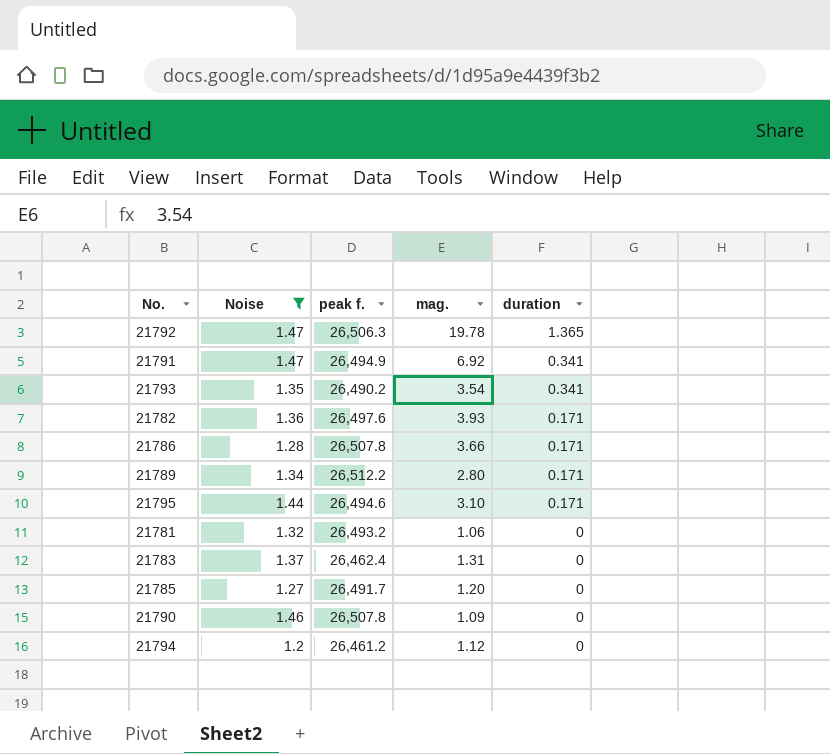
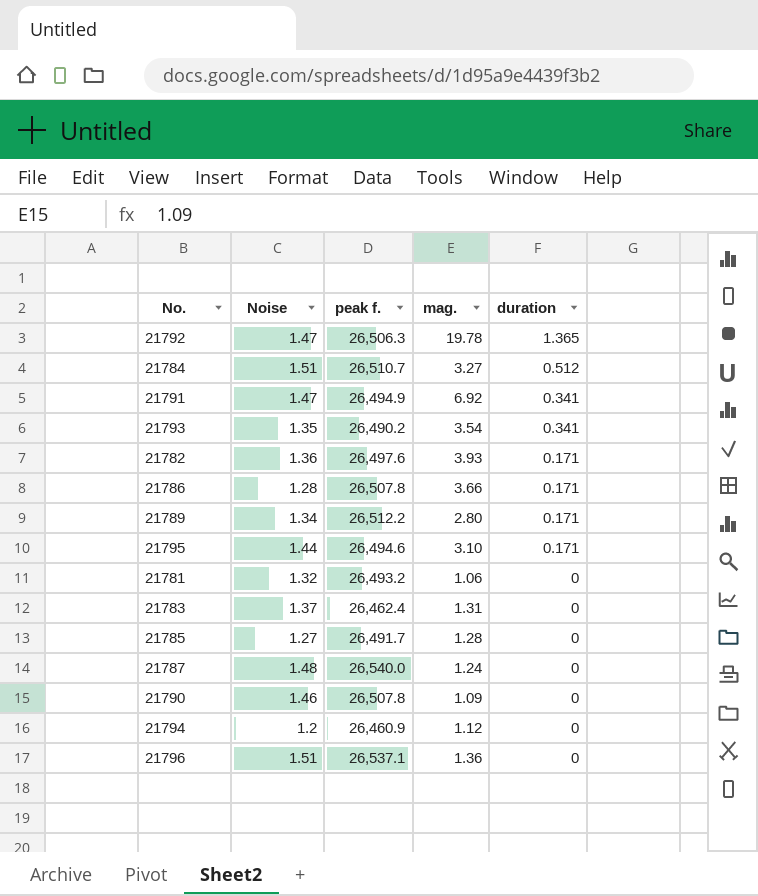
filter: Noise <= 1.47 -> none
21785 | mag.: 1.20 -> 1.28
21794 | peak f.: 26,461.2 -> 26,460.9

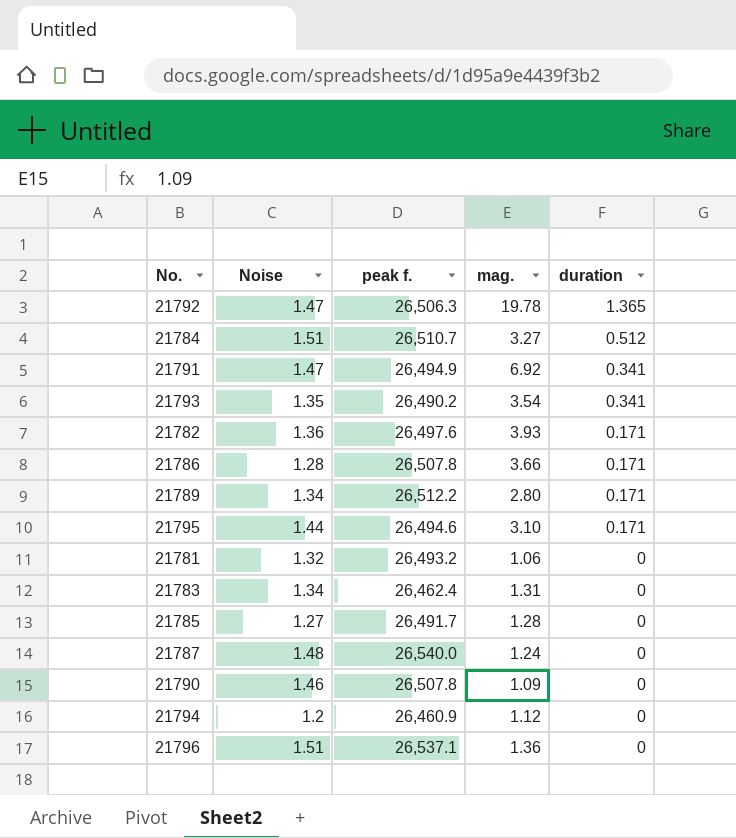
21783 | Noise: 1.37 -> 1.34

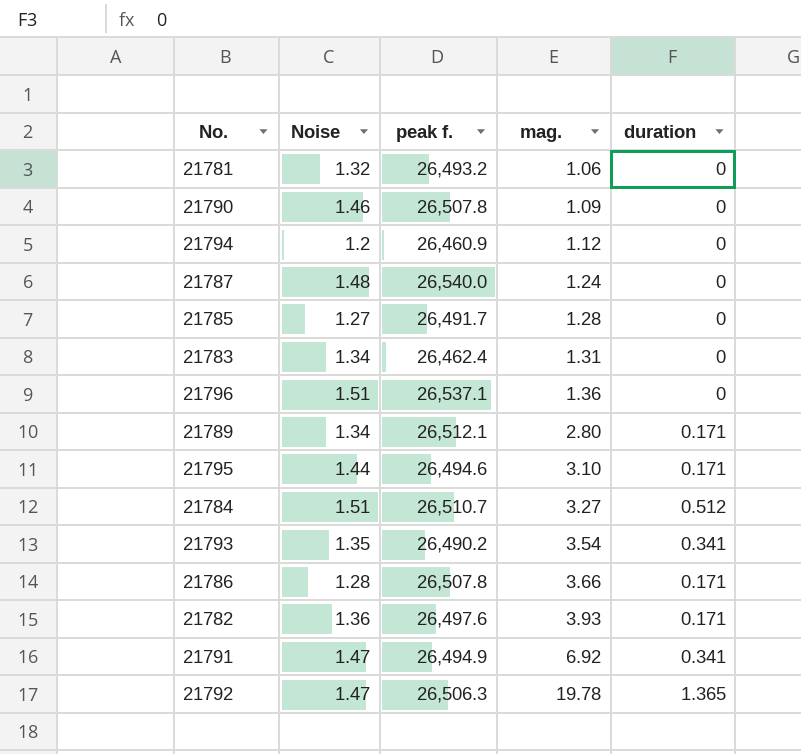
row order: duration descending -> mag. ascending
21789 | peak f.: 26,512.2 -> 26,512.1

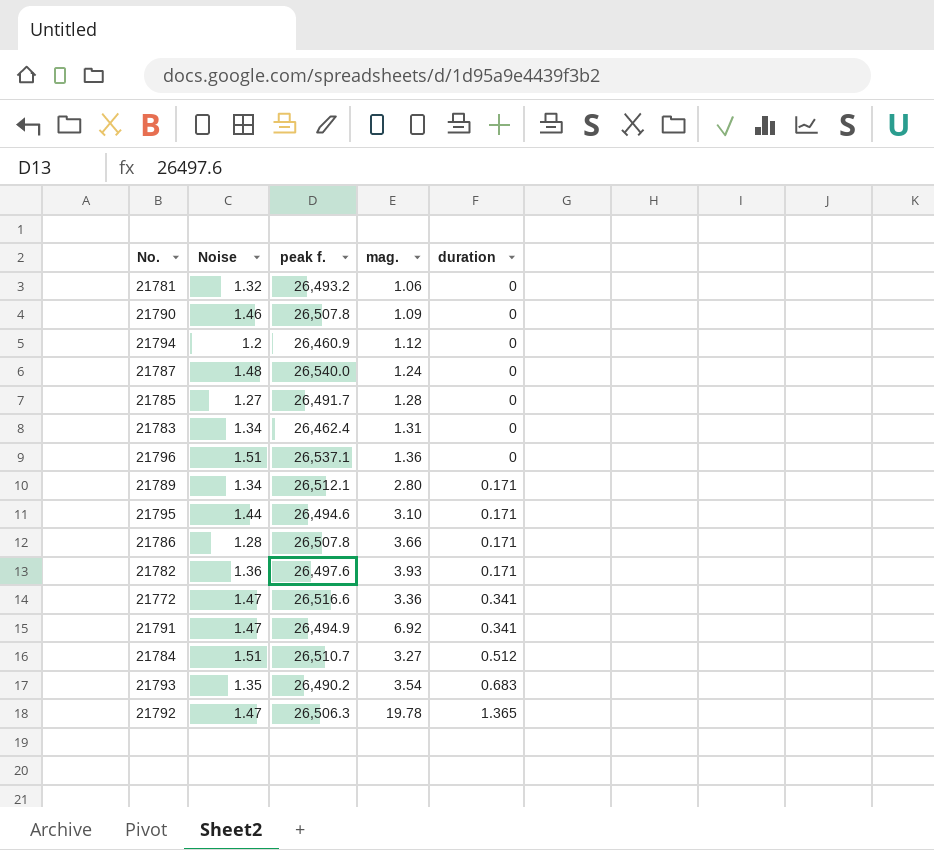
row order: mag. ascending -> duration ascending
row 21772: none -> 1.47 | 26,516.6 | 3.36 | 0.341
21793 | duration: 0.341 -> 0.683

